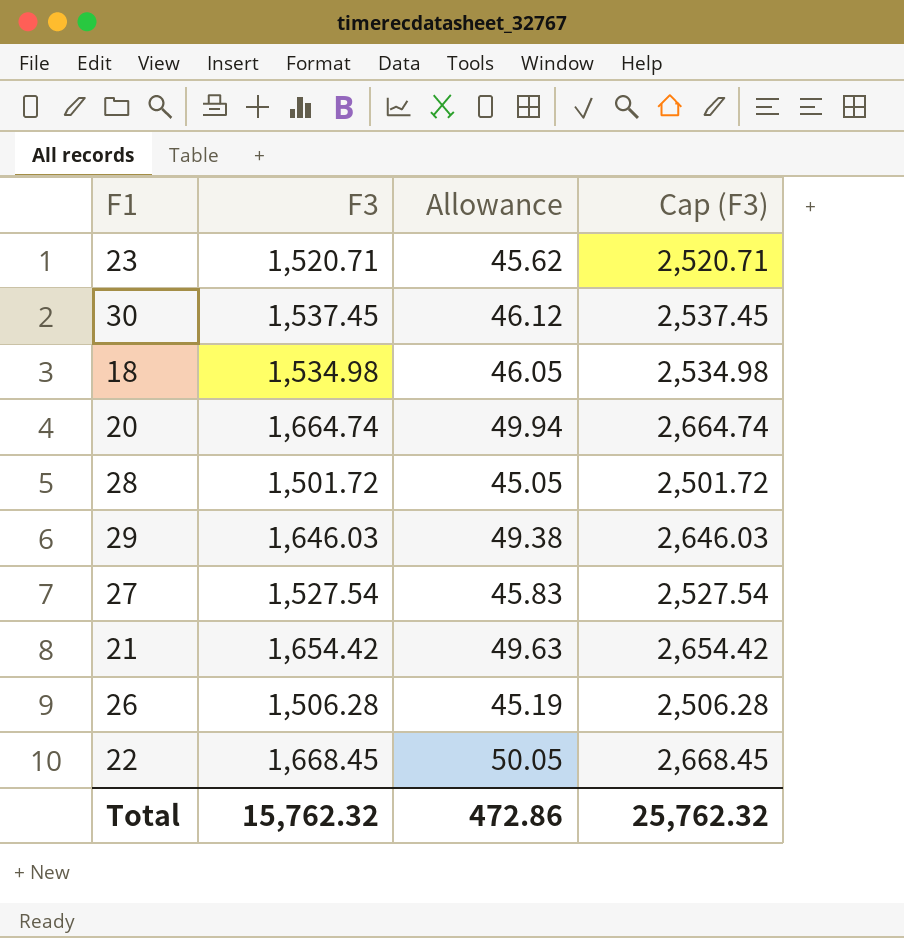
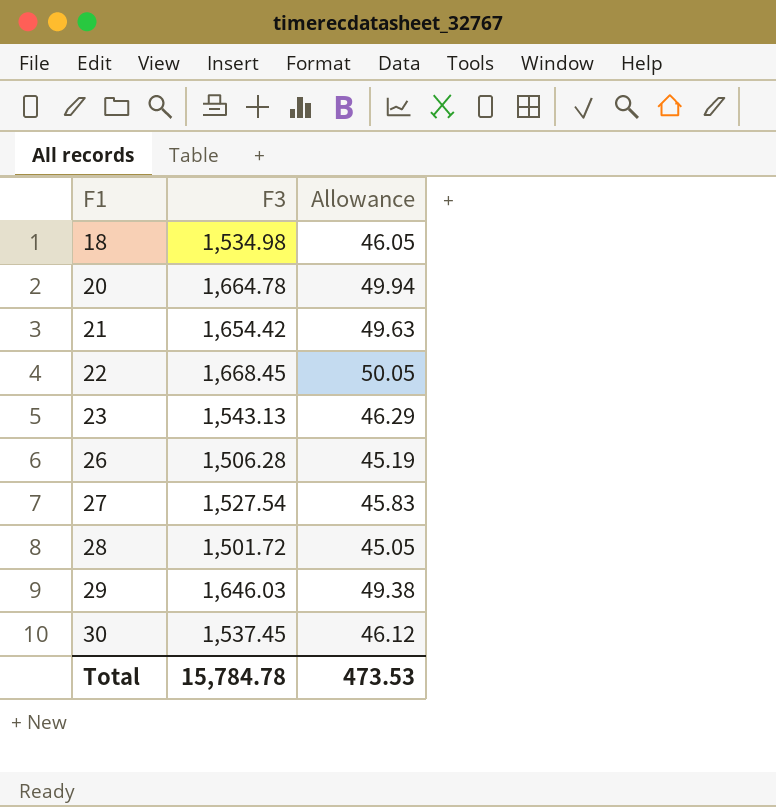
row order: none -> F1 ascending
column Cap (F3) | formula: [F3] + 1000 -> none
20 | F3: 1,664.74 -> 1,664.78
23 | F3: 1,520.71 -> 1,543.13
23 | Allowance: 45.62 -> 46.29
Total | F3: 15,762.32 -> 15,784.78
Total | Allowance: 472.86 -> 473.53

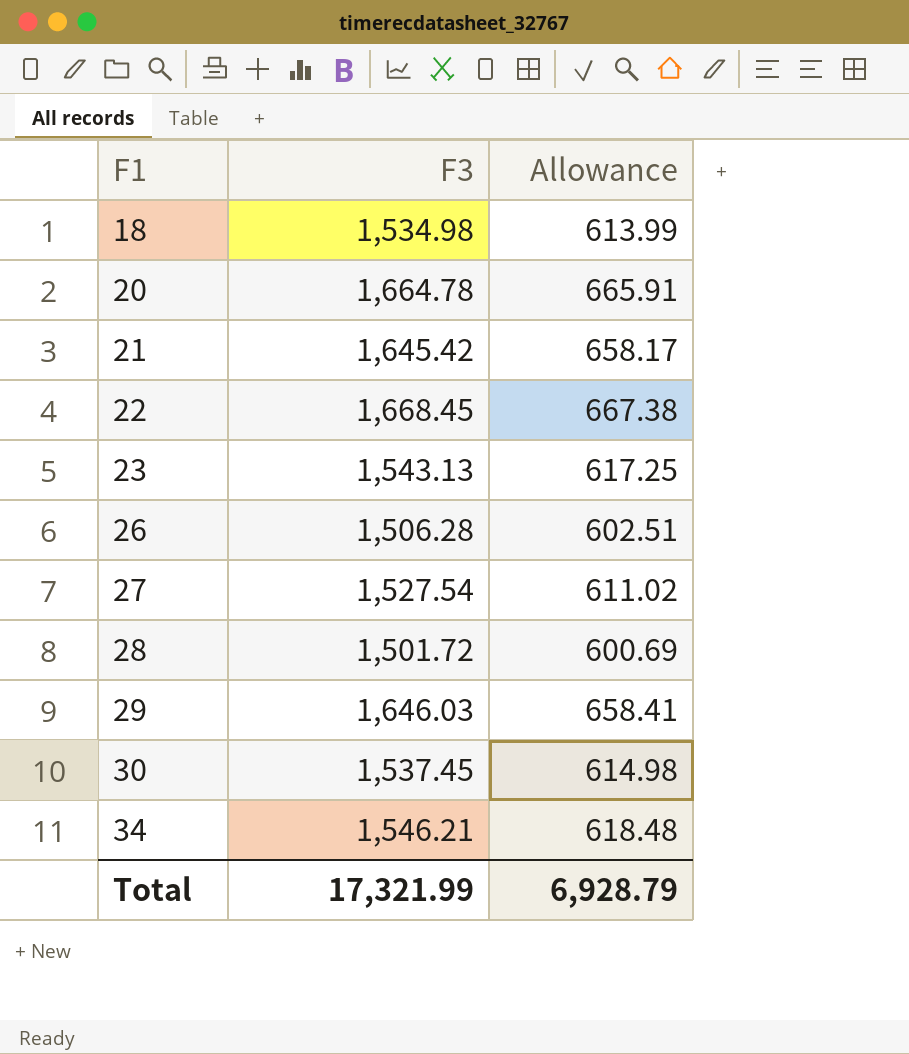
column Allowance | formula: [F3] * 0.03 -> [F3] * 0.4
21 | F3: 1,654.42 -> 1,645.42
row 34: none -> 1,546.21 | 618.48
Total | F3: 15,784.78 -> 17,321.99
Total | Allowance: 473.53 -> 6,928.79

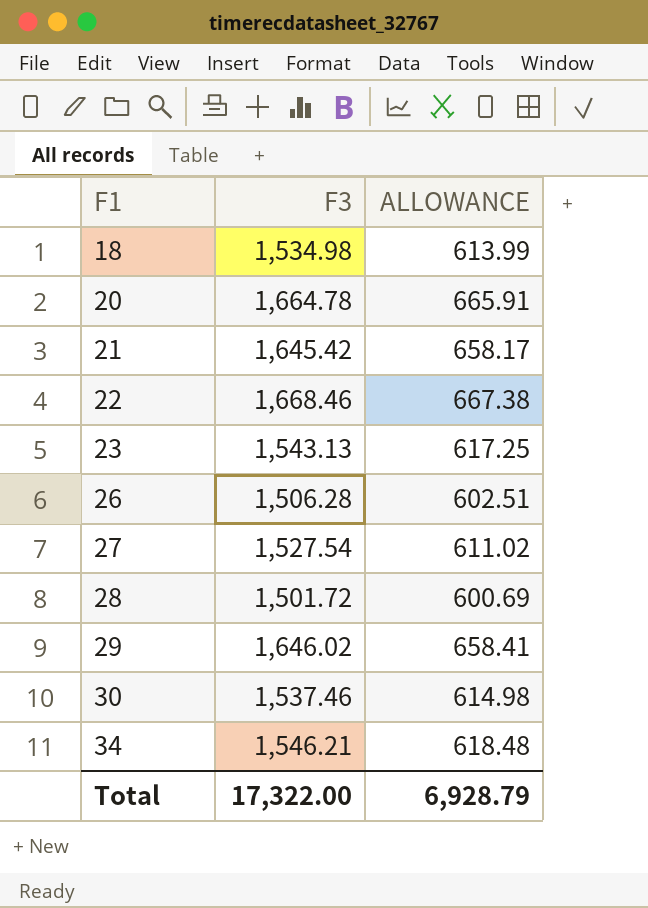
column name: Allowance -> ALLOWANCE
22 | F3: 1,668.45 -> 1,668.46
29 | F3: 1,646.03 -> 1,646.02
30 | F3: 1,537.45 -> 1,537.46
Total | F3: 17,321.99 -> 17,322.00

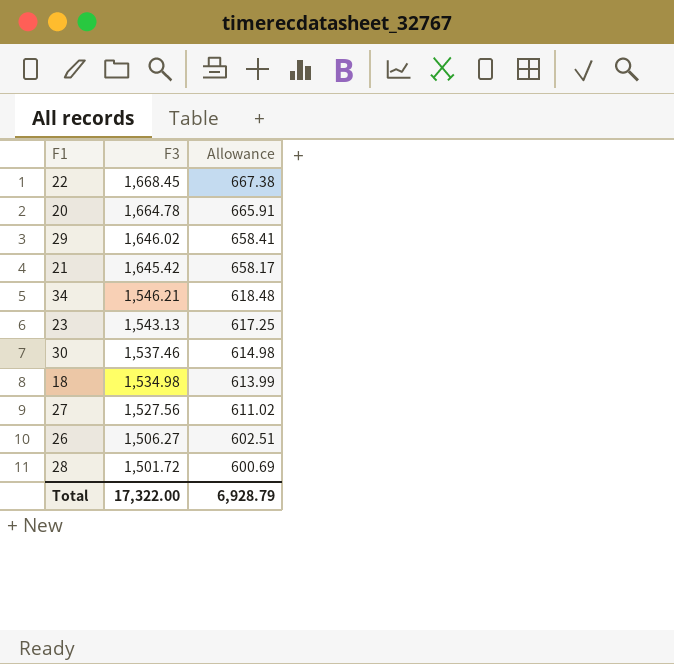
row order: F1 ascending -> F3 descending
column name: ALLOWANCE -> Allowance
22 | F3: 1,668.46 -> 1,668.45
27 | F3: 1,527.54 -> 1,527.56
26 | F3: 1,506.28 -> 1,506.27

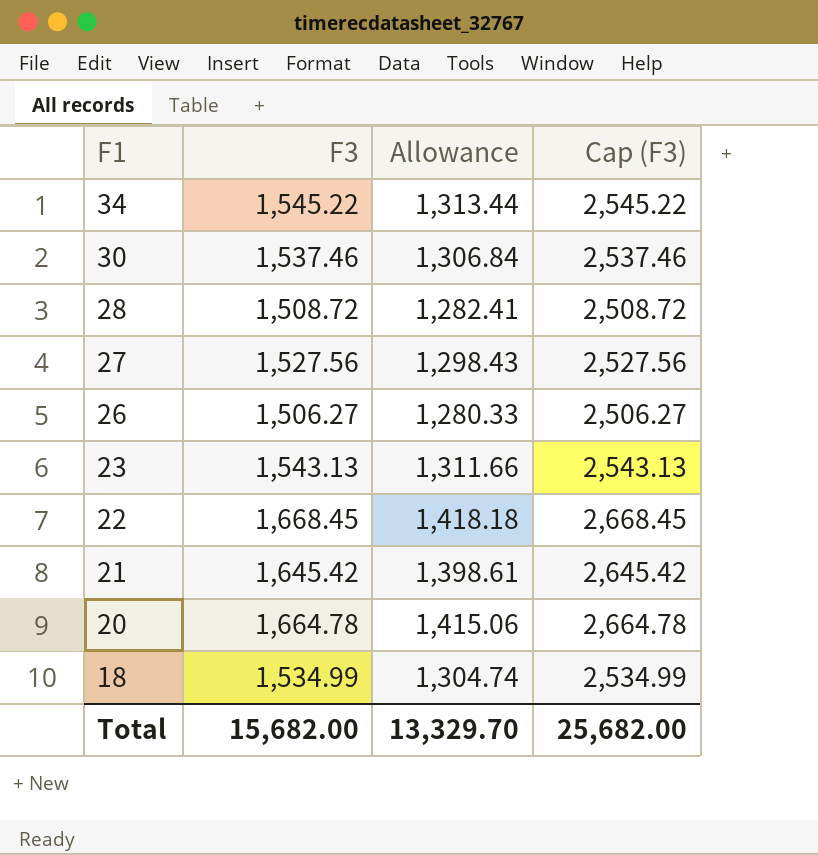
row order: F3 descending -> F1 descending
column Allowance | formula: [F3] * 0.4 -> [F3] * 0.85
column Cap (F3) | formula: none -> [F3] + 1000
row 29: 1,646.02 | 658.41 -> none
34 | F3: 1,546.21 -> 1,545.22
28 | F3: 1,501.72 -> 1,508.72
18 | F3: 1,534.98 -> 1,534.99
Total | F3: 17,322.00 -> 15,682.00
Total | Allowance: 6,928.79 -> 13,329.70

